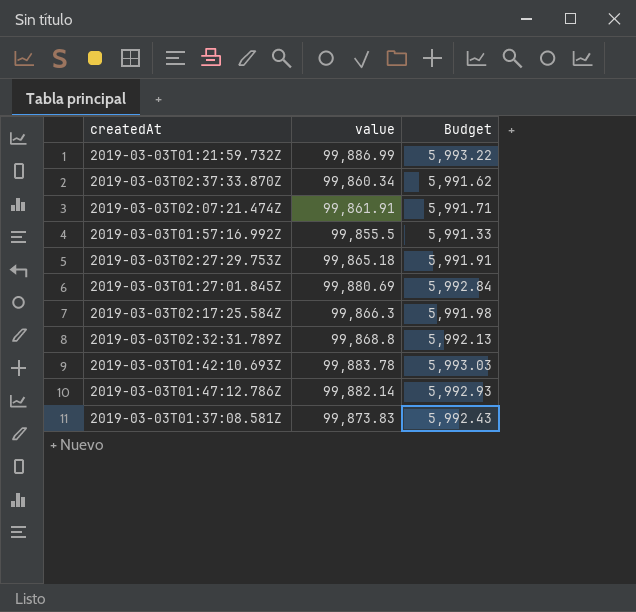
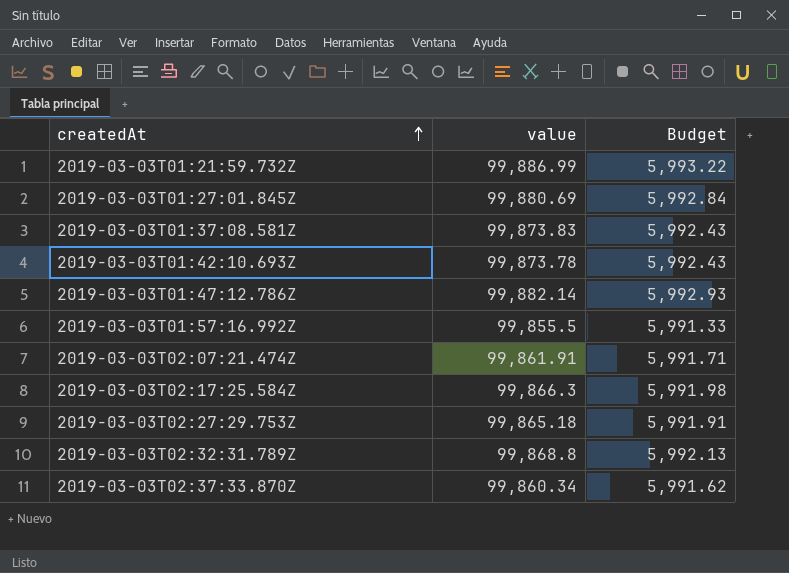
row order: none -> createdAt ascending
2019-03-03T01:42:10.693Z | value: 99,883.78 -> 99,873.78
2019-03-03T01:42:10.693Z | Budget: 5,993.03 -> 5,992.43

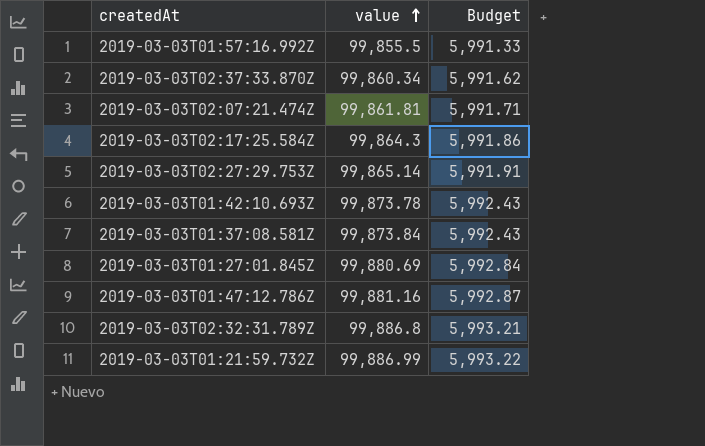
row order: createdAt ascending -> value ascending
2019-03-03T02:07:21.474Z | value: 99,861.91 -> 99,861.81
2019-03-03T02:17:25.584Z | value: 99,866.3 -> 99,864.3
2019-03-03T02:17:25.584Z | Budget: 5,991.98 -> 5,991.86
2019-03-03T02:27:29.753Z | value: 99,865.18 -> 99,865.14
2019-03-03T01:37:08.581Z | value: 99,873.83 -> 99,873.84
2019-03-03T01:47:12.786Z | value: 99,882.14 -> 99,881.16
2019-03-03T01:47:12.786Z | Budget: 5,992.93 -> 5,992.87
2019-03-03T02:32:31.789Z | value: 99,868.8 -> 99,886.8
2019-03-03T02:32:31.789Z | Budget: 5,992.13 -> 5,993.21

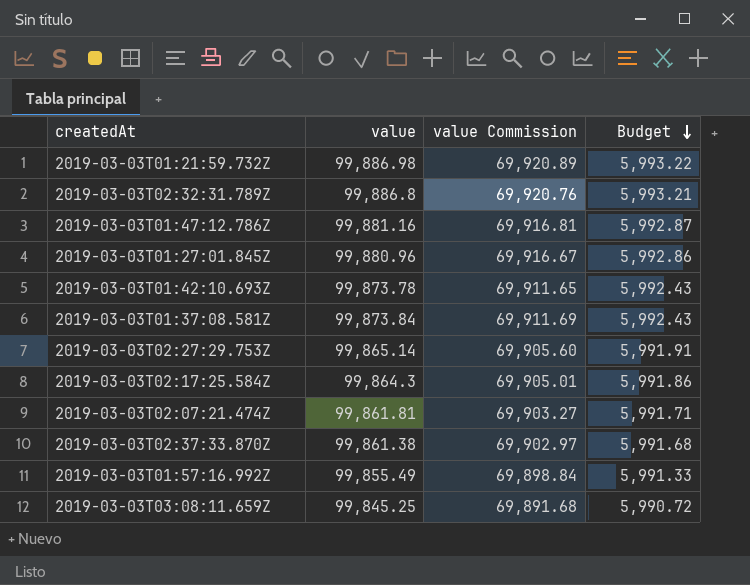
row order: value ascending -> Budget descending
column value Commission | formula: none -> [value] * 0.7
2019-03-03T01:21:59.732Z | value: 99,886.99 -> 99,886.98
2019-03-03T01:27:01.845Z | value: 99,880.69 -> 99,880.96
2019-03-03T01:27:01.845Z | Budget: 5,992.84 -> 5,992.86
2019-03-03T02:37:33.870Z | value: 99,860.34 -> 99,861.38
2019-03-03T02:37:33.870Z | Budget: 5,991.62 -> 5,991.68
2019-03-03T01:57:16.992Z | value: 99,855.5 -> 99,855.49
row 2019-03-03T03:08:11.659Z: none -> 99,845.25 | 69,891.68 | 5,990.72

